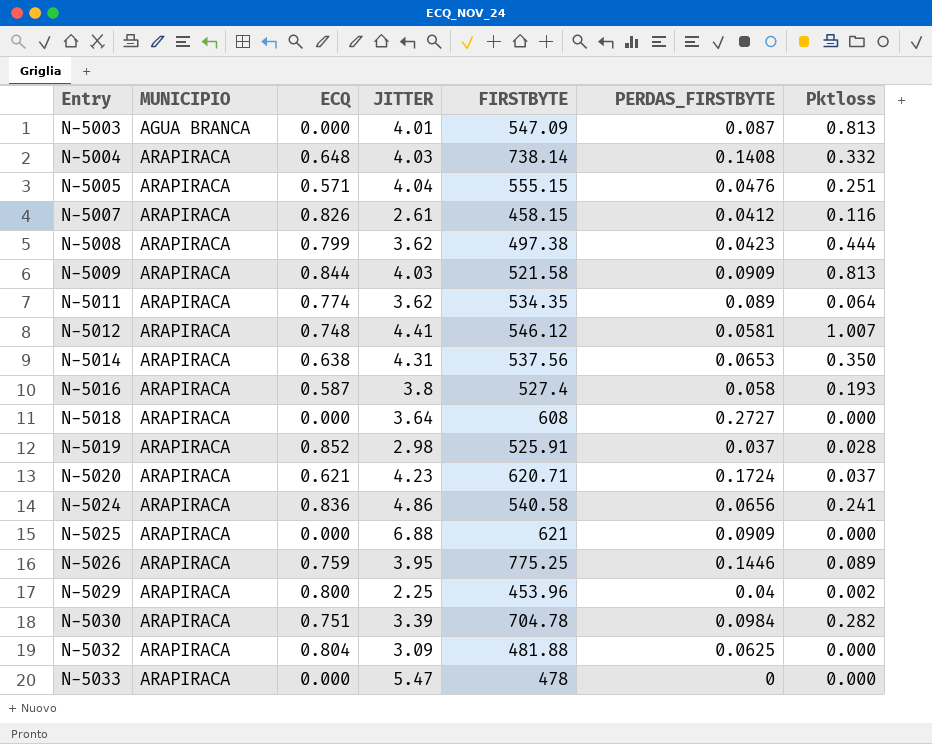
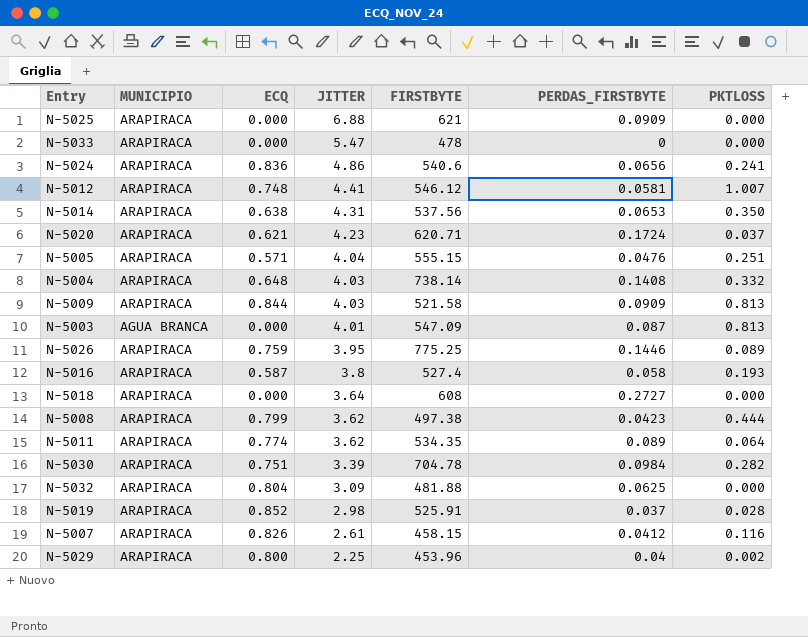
row order: Entry ascending -> JITTER descending
column name: Pktloss -> PKTLOSS
N-5024 | FIRSTBYTE: 540.58 -> 540.6

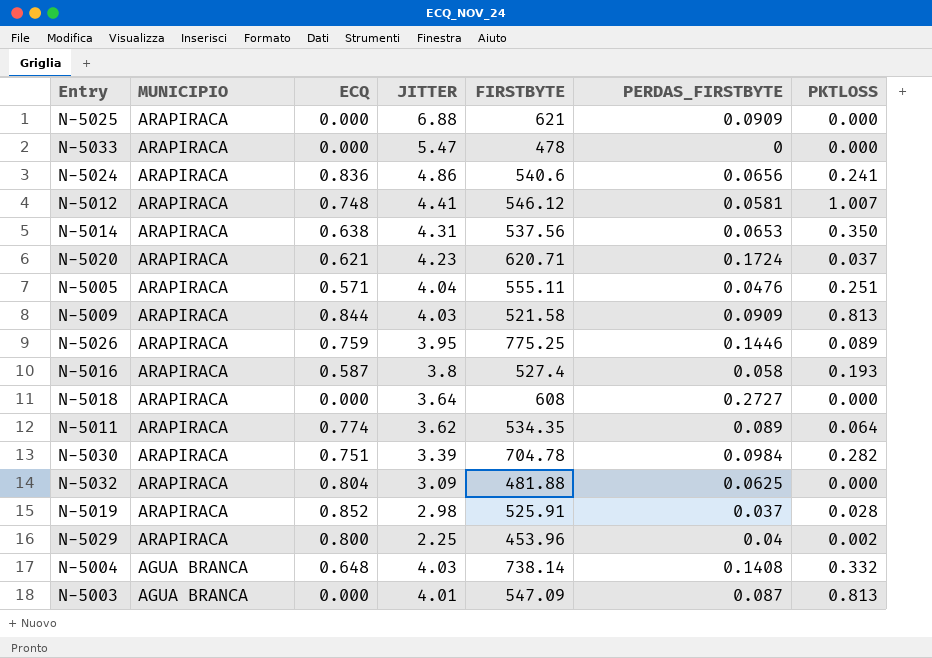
row order: JITTER descending -> MUNICIPIO descending
row N-5008: ARAPIRACA | 0.799 | 3.62 | 497.38 | 0.0423 | 0.444 -> none
row N-5007: ARAPIRACA | 0.826 | 2.61 | 458.15 | 0.0412 | 0.116 -> none
N-5005 | FIRSTBYTE: 555.15 -> 555.11
N-5004 | MUNICIPIO: ARAPIRACA -> AGUA BRANCA

